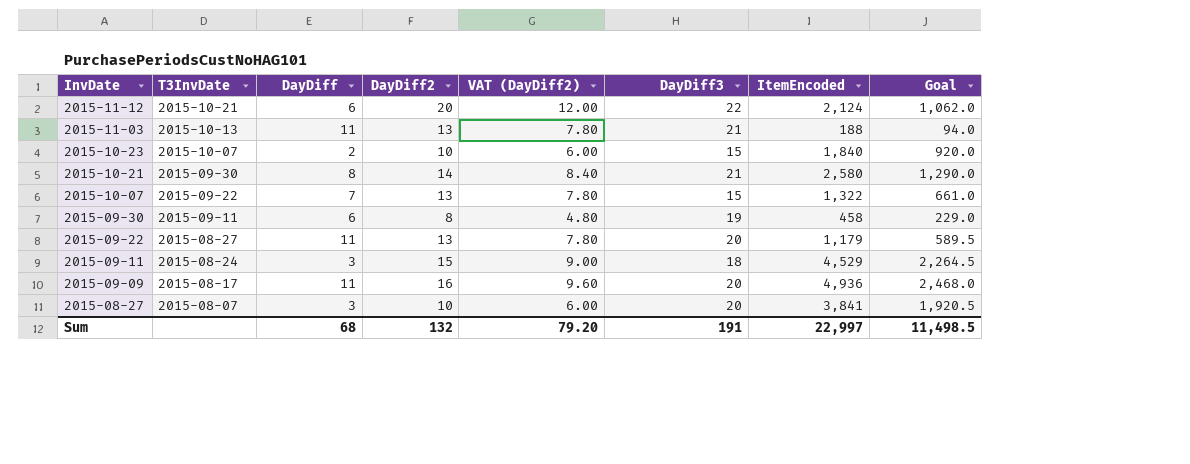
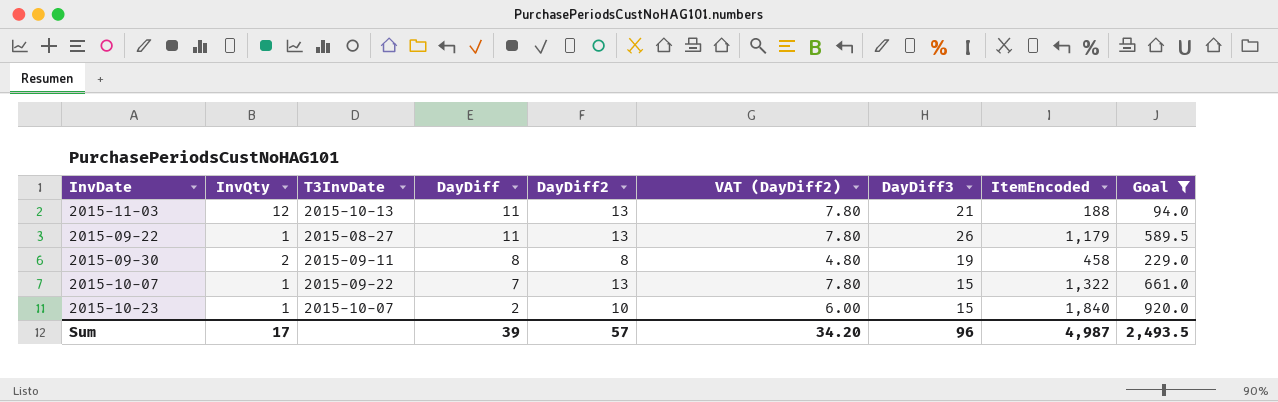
filter: none -> Goal <= 920.0
row order: InvDate descending -> DayDiff descending
column InvQty | position: none -> 2
2015-09-22 | DayDiff3: 20 -> 26
2015-09-30 | DayDiff: 6 -> 8
Sum | DayDiff: 68 -> 39
Sum | DayDiff2: 132 -> 57
Sum | VAT (DayDiff2): 79.20 -> 34.20
Sum | DayDiff3: 191 -> 96
Sum | ItemEncoded: 22,997 -> 4,987
Sum | Goal: 11,498.5 -> 2,493.5

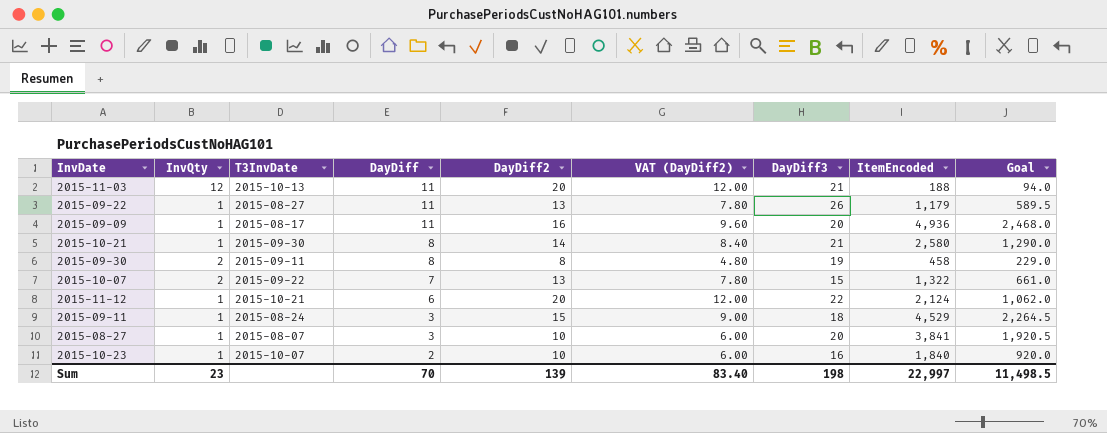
filter: Goal <= 920.0 -> none
2015-11-03 | DayDiff2: 13 -> 20
2015-11-03 | VAT (DayDiff2): 7.80 -> 12.00
2015-10-07 | InvQty: 1 -> 2
2015-10-23 | DayDiff3: 15 -> 16
Sum | InvQty: 17 -> 23
Sum | DayDiff: 39 -> 70
Sum | DayDiff2: 57 -> 139
Sum | VAT (DayDiff2): 34.20 -> 83.40
Sum | DayDiff3: 96 -> 198
Sum | ItemEncoded: 4,987 -> 22,997
Sum | Goal: 2,493.5 -> 11,498.5

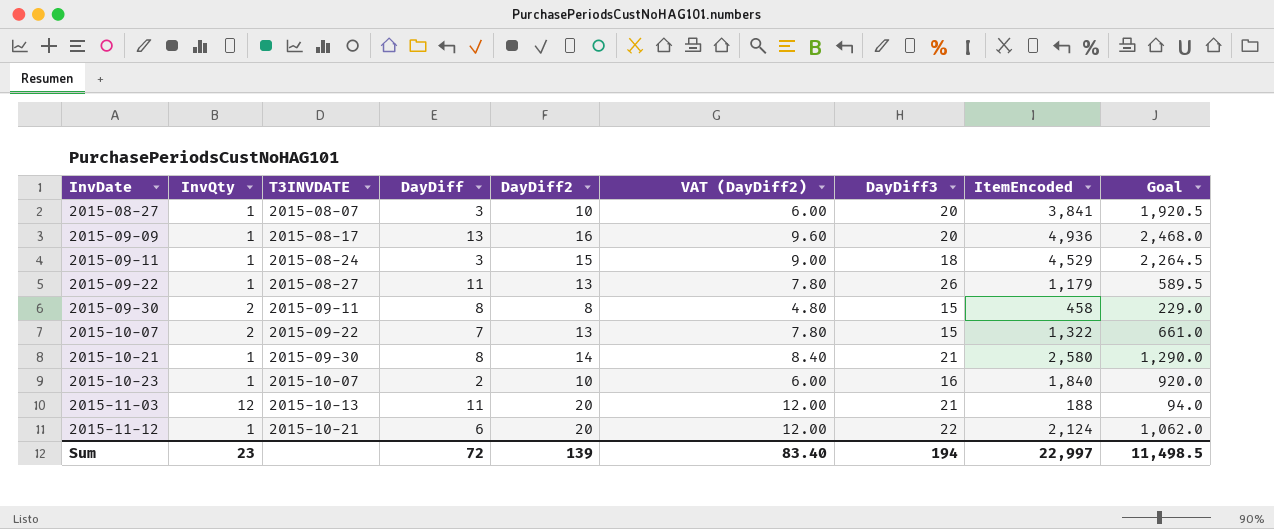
row order: DayDiff descending -> InvDate ascending
column name: T3InvDate -> T3INVDATE
2015-09-09 | DayDiff: 11 -> 13
2015-09-30 | DayDiff3: 19 -> 15
Sum | DayDiff: 70 -> 72
Sum | DayDiff3: 198 -> 194

